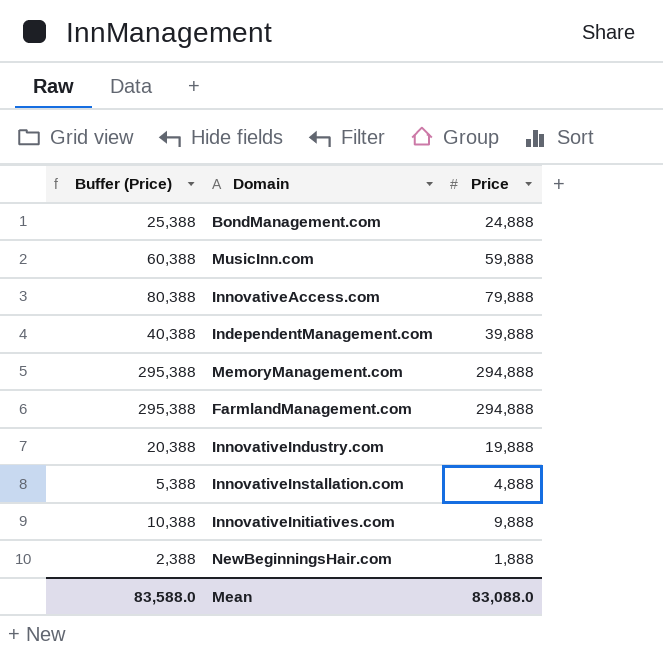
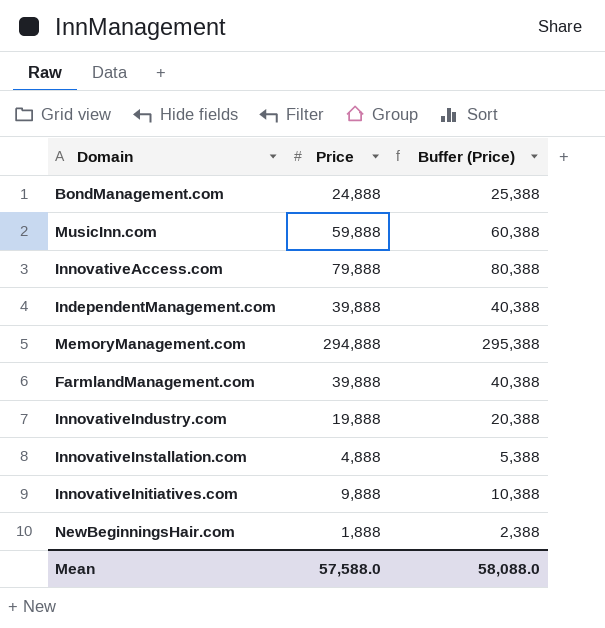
column Buffer (Price) | position: 1 -> 3
FarmlandManagement.com | Price: 294,888 -> 39,888
FarmlandManagement.com | Buffer (Price): 295,388 -> 40,388
Mean | Price: 83,088.0 -> 57,588.0
Mean | Buffer (Price): 83,588.0 -> 58,088.0

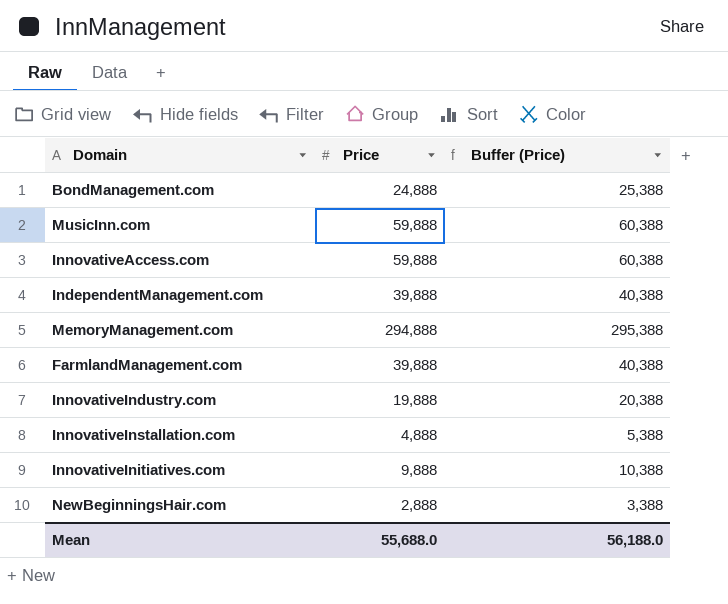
InnovativeAccess.com | Price: 79,888 -> 59,888
InnovativeAccess.com | Buffer (Price): 80,388 -> 60,388
NewBeginningsHair.com | Price: 1,888 -> 2,888
NewBeginningsHair.com | Buffer (Price): 2,388 -> 3,388
Mean | Price: 57,588.0 -> 55,688.0
Mean | Buffer (Price): 58,088.0 -> 56,188.0

